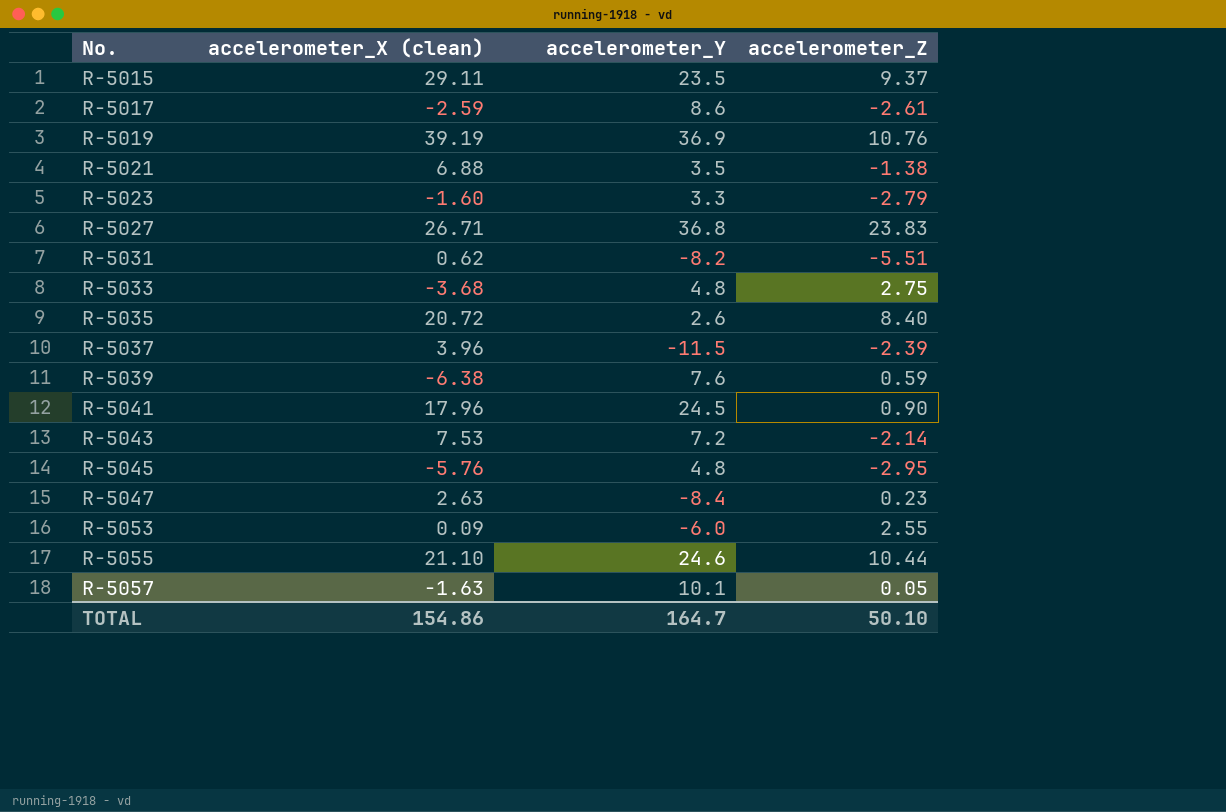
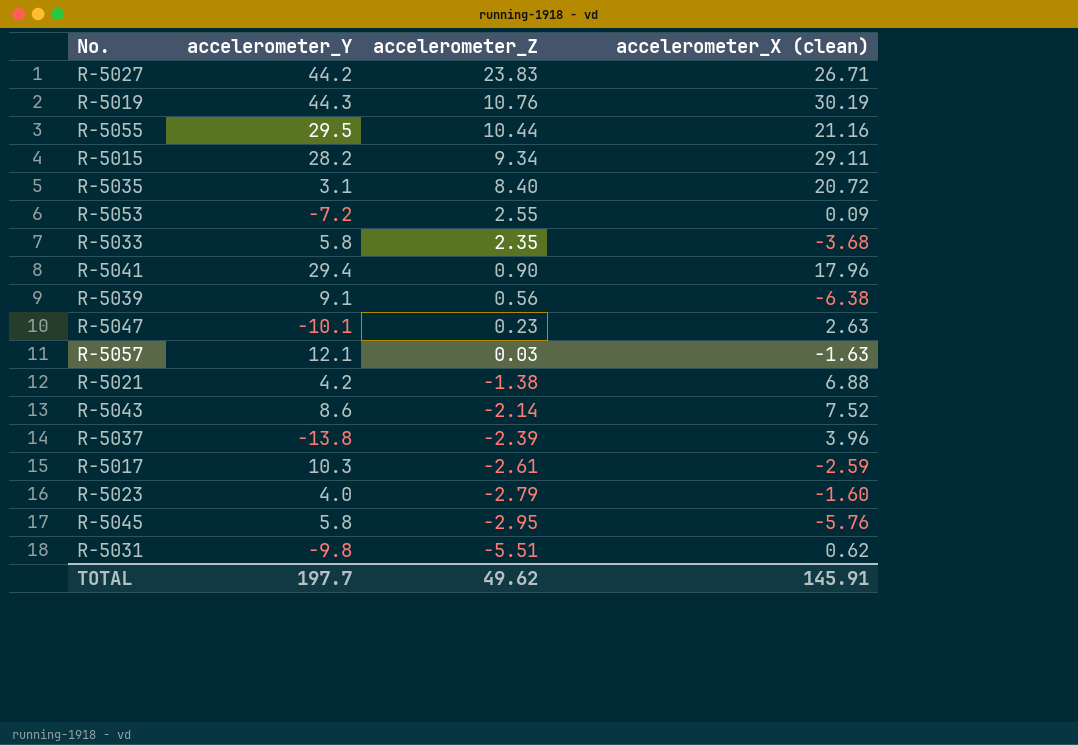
row order: No. ascending -> accelerometer_Z descending
column accelerometer_X (clean) | position: 2 -> 4
R-5027 | accelerometer_Y: 36.8 -> 44.2
R-5019 | accelerometer_Y: 36.9 -> 44.3
R-5019 | accelerometer_X (clean): 39.19 -> 30.19
R-5055 | accelerometer_Y: 24.6 -> 29.5
R-5055 | accelerometer_X (clean): 21.10 -> 21.16
R-5015 | accelerometer_Y: 23.5 -> 28.2
R-5015 | accelerometer_Z: 9.37 -> 9.34
R-5035 | accelerometer_Y: 2.6 -> 3.1
R-5053 | accelerometer_Y: -6.0 -> -7.2
R-5033 | accelerometer_Y: 4.8 -> 5.8
R-5033 | accelerometer_Z: 2.75 -> 2.35
R-5041 | accelerometer_Y: 24.5 -> 29.4
R-5039 | accelerometer_Y: 7.6 -> 9.1
R-5039 | accelerometer_Z: 0.59 -> 0.56
R-5047 | accelerometer_Y: -8.4 -> -10.1
R-5057 | accelerometer_Y: 10.1 -> 12.1
R-5057 | accelerometer_Z: 0.05 -> 0.03
R-5021 | accelerometer_Y: 3.5 -> 4.2
R-5043 | accelerometer_Y: 7.2 -> 8.6
R-5043 | accelerometer_X (clean): 7.53 -> 7.52
R-5037 | accelerometer_Y: -11.5 -> -13.8
R-5017 | accelerometer_Y: 8.6 -> 10.3
R-5023 | accelerometer_Y: 3.3 -> 4.0
R-5045 | accelerometer_Y: 4.8 -> 5.8
R-5031 | accelerometer_Y: -8.2 -> -9.8
TOTAL | accelerometer_Y: 164.7 -> 197.7
TOTAL | accelerometer_Z: 50.10 -> 49.62
TOTAL | accelerometer_X (clean): 154.86 -> 145.91

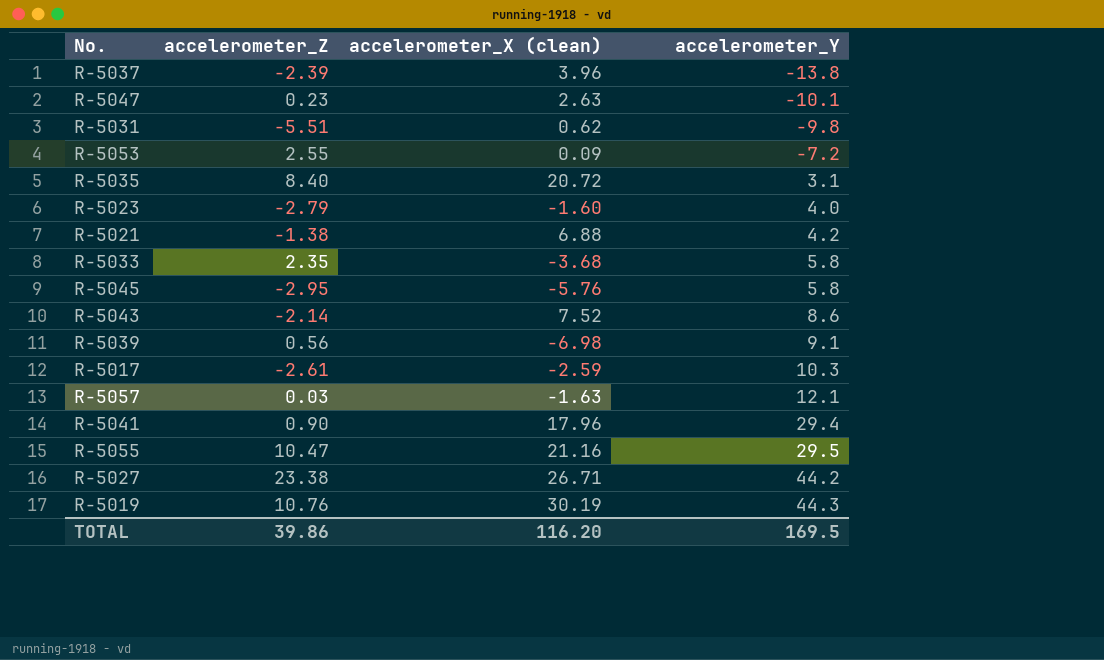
row order: accelerometer_Z descending -> accelerometer_Y ascending
column accelerometer_Y | position: 2 -> 4
row R-5015: 28.2 | 9.34 | 29.11 -> none
R-5039 | accelerometer_X (clean): -6.38 -> -6.98
R-5055 | accelerometer_Z: 10.44 -> 10.47
R-5027 | accelerometer_Z: 23.83 -> 23.38
TOTAL | accelerometer_Z: 49.62 -> 39.86
TOTAL | accelerometer_X (clean): 145.91 -> 116.20
TOTAL | accelerometer_Y: 197.7 -> 169.5

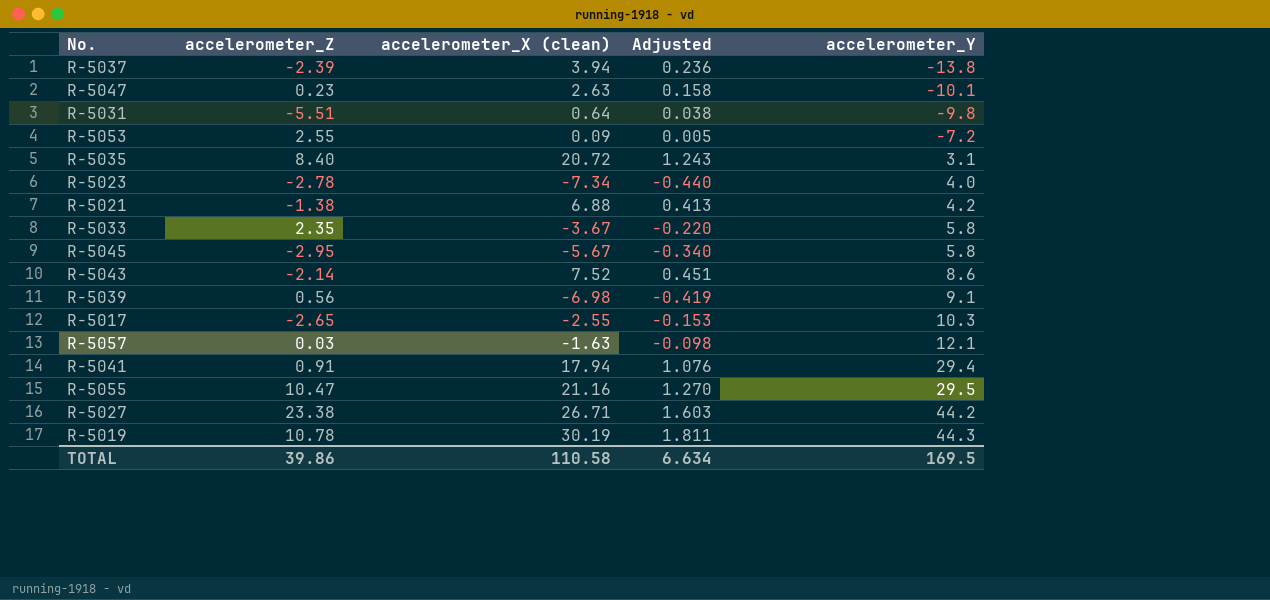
column Adjusted | formula: none -> [accelerometer_X (clean)] * 0.06
R-5037 | accelerometer_X (clean): 3.96 -> 3.94
R-5031 | accelerometer_X (clean): 0.62 -> 0.64
R-5023 | accelerometer_Z: -2.79 -> -2.78
R-5023 | accelerometer_X (clean): -1.60 -> -7.34
R-5033 | accelerometer_X (clean): -3.68 -> -3.67
R-5045 | accelerometer_X (clean): -5.76 -> -5.67
R-5017 | accelerometer_Z: -2.61 -> -2.65
R-5017 | accelerometer_X (clean): -2.59 -> -2.55
R-5041 | accelerometer_Z: 0.90 -> 0.91
R-5041 | accelerometer_X (clean): 17.96 -> 17.94
R-5019 | accelerometer_Z: 10.76 -> 10.78
TOTAL | accelerometer_X (clean): 116.20 -> 110.58

